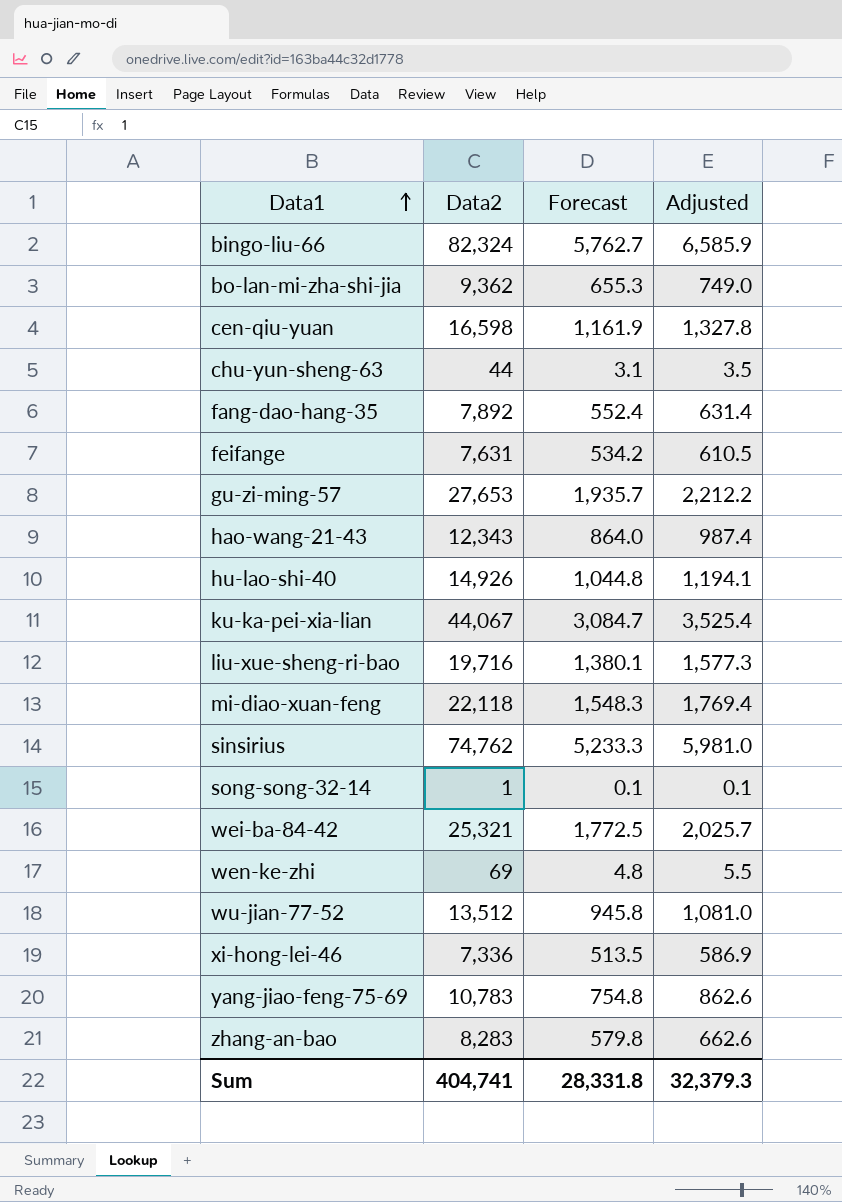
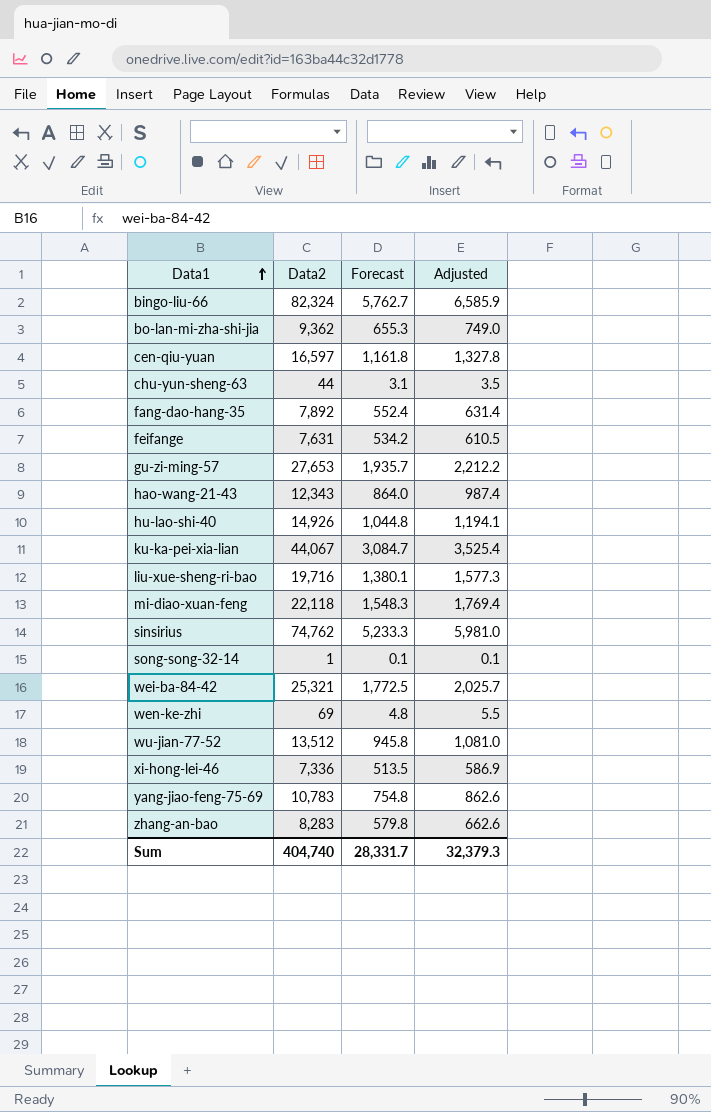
cen-qiu-yuan | Data2: 16,598 -> 16,597
cen-qiu-yuan | Forecast: 1,161.9 -> 1,161.8
Sum | Data2: 404,741 -> 404,740
Sum | Forecast: 28,331.8 -> 28,331.7

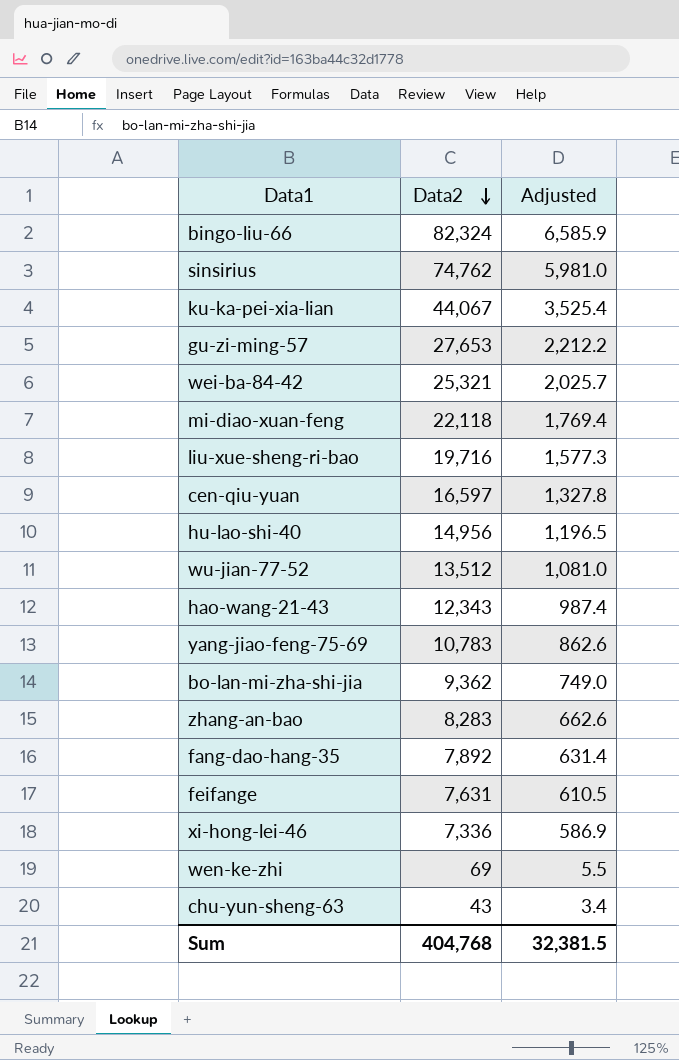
row order: Data1 ascending -> Data2 descending
column Forecast | formula: [Data2] * 0.07 -> none
row song-song-32-14: 1 | 0.1 | 0.1 -> none
hu-lao-shi-40 | Data2: 14,926 -> 14,956
hu-lao-shi-40 | Adjusted: 1,194.1 -> 1,196.5
chu-yun-sheng-63 | Data2: 44 -> 43
chu-yun-sheng-63 | Adjusted: 3.5 -> 3.4
Sum | Data2: 404,740 -> 404,768
Sum | Adjusted: 32,379.3 -> 32,381.5

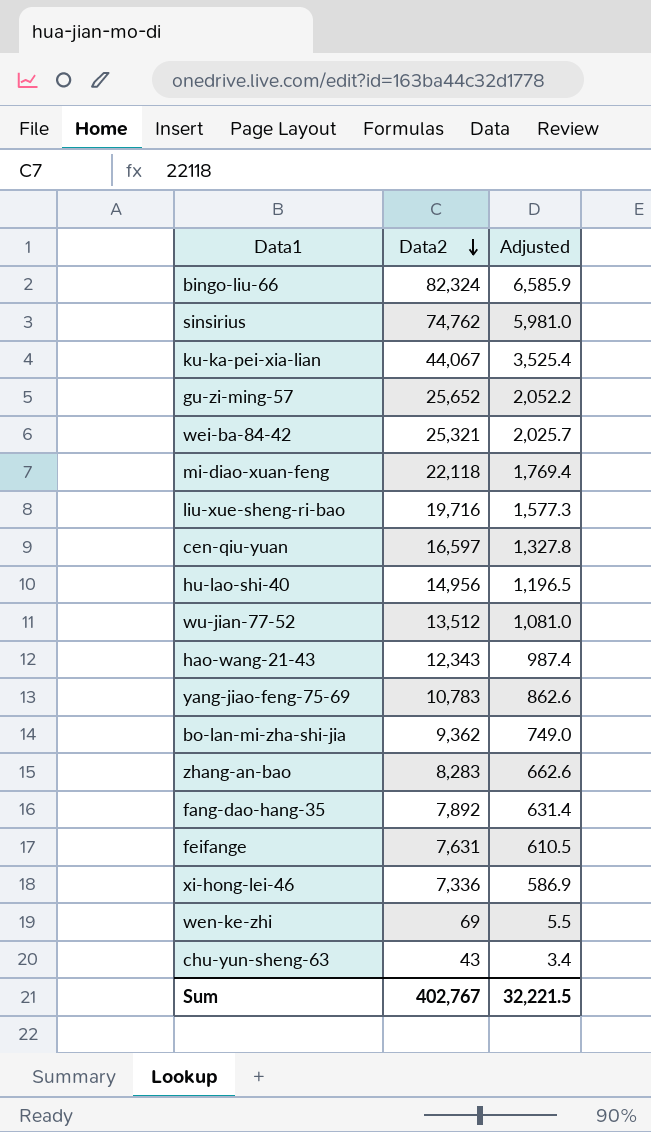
gu-zi-ming-57 | Data2: 27,653 -> 25,652
gu-zi-ming-57 | Adjusted: 2,212.2 -> 2,052.2
Sum | Data2: 404,768 -> 402,767
Sum | Adjusted: 32,381.5 -> 32,221.5

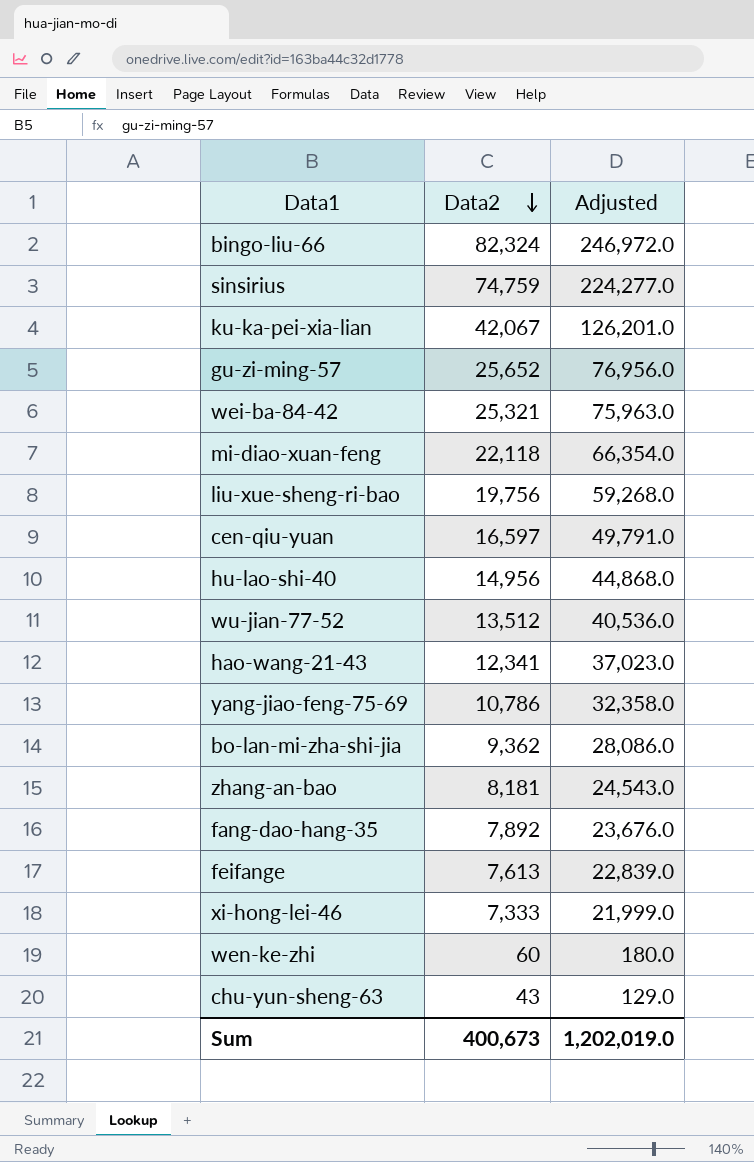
column Adjusted | formula: [Data2] * 0.08 -> [Data2] * 3
sinsirius | Data2: 74,762 -> 74,759
ku-ka-pei-xia-lian | Data2: 44,067 -> 42,067
liu-xue-sheng-ri-bao | Data2: 19,716 -> 19,756
hao-wang-21-43 | Data2: 12,343 -> 12,341
yang-jiao-feng-75-69 | Data2: 10,783 -> 10,786
zhang-an-bao | Data2: 8,283 -> 8,181
feifange | Data2: 7,631 -> 7,613
xi-hong-lei-46 | Data2: 7,336 -> 7,333
wen-ke-zhi | Data2: 69 -> 60
Sum | Data2: 402,767 -> 400,673
Sum | Adjusted: 32,221.5 -> 1,202,019.0

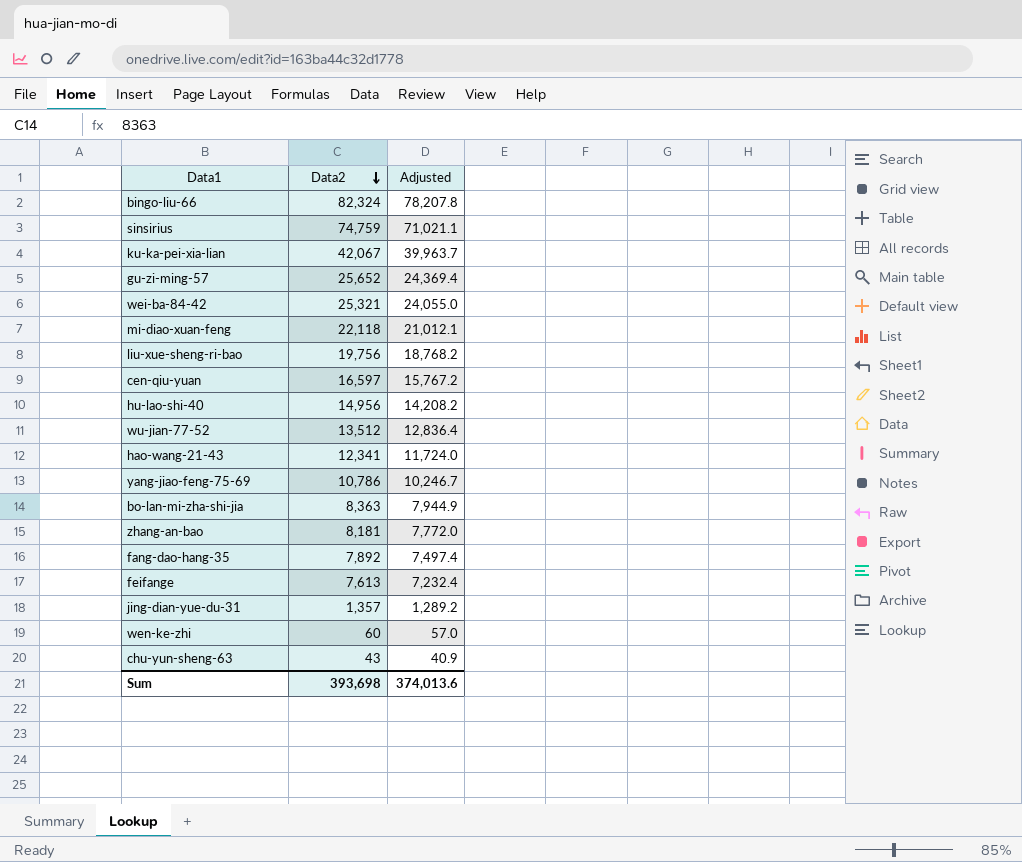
column Adjusted | formula: [Data2] * 3 -> [Data2] * 0.95
row xi-hong-lei-46: 7,333 | 21,999.0 -> none
bo-lan-mi-zha-shi-jia | Data2: 9,362 -> 8,363
row jing-dian-yue-du-31: none -> 1,357 | 1,289.2
Sum | Data2: 400,673 -> 393,698
Sum | Adjusted: 1,202,019.0 -> 374,013.6

